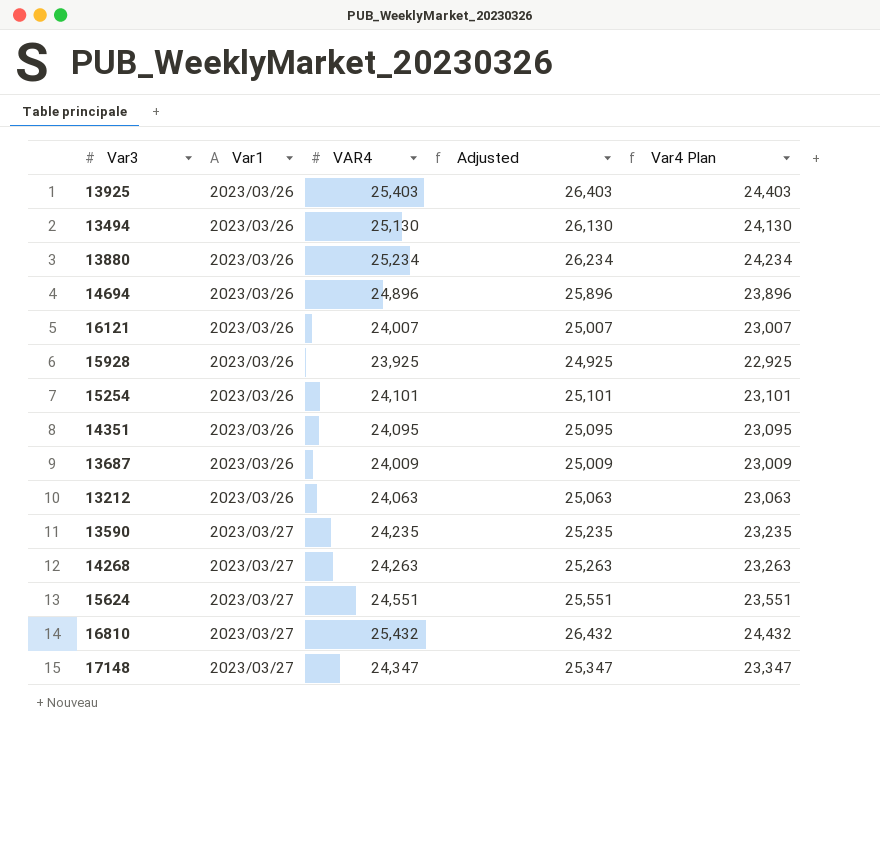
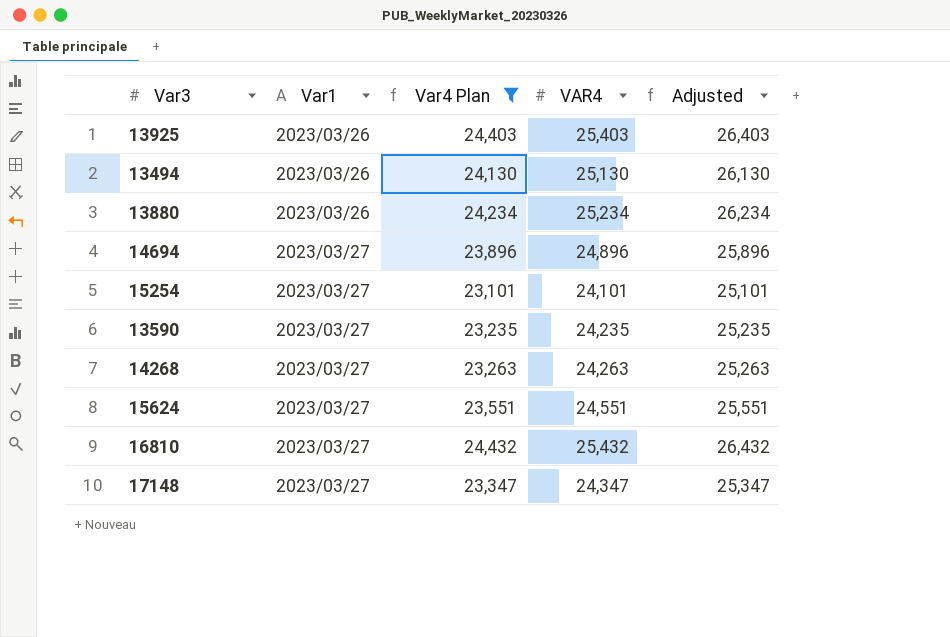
filter: none -> Var4 Plan >= 23,101
column Var4 Plan | position: 5 -> 3
14694 | Var1: 2023/03/26 -> 2023/03/27
15254 | Var1: 2023/03/26 -> 2023/03/27

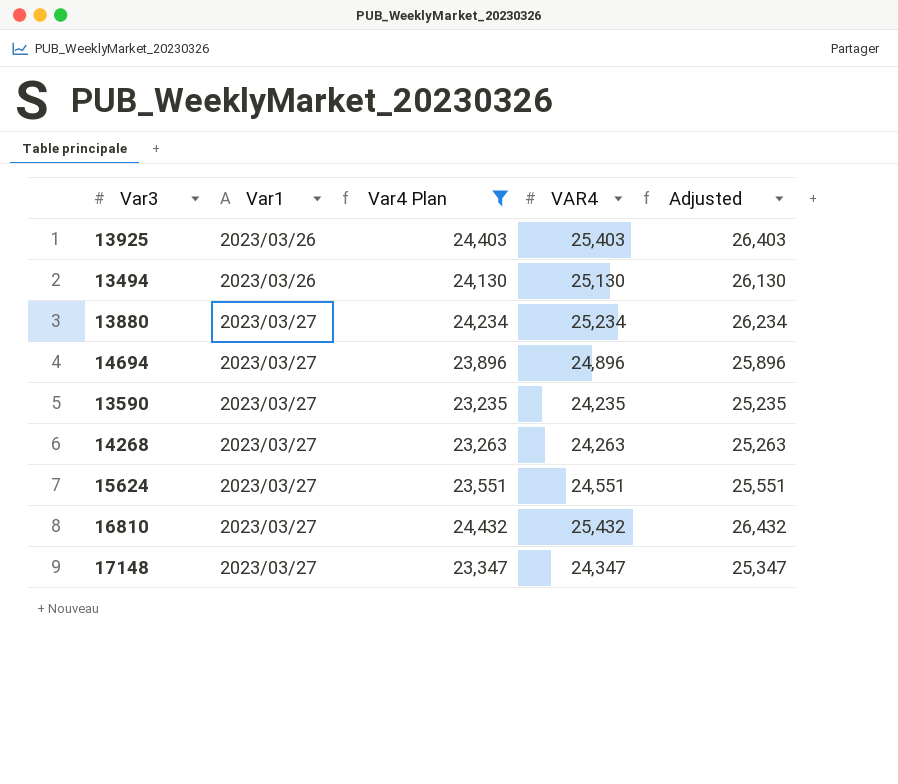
row 15254: 2023/03/27 | 23,101 | 24,101 | 25,101 -> none
13880 | Var1: 2023/03/26 -> 2023/03/27

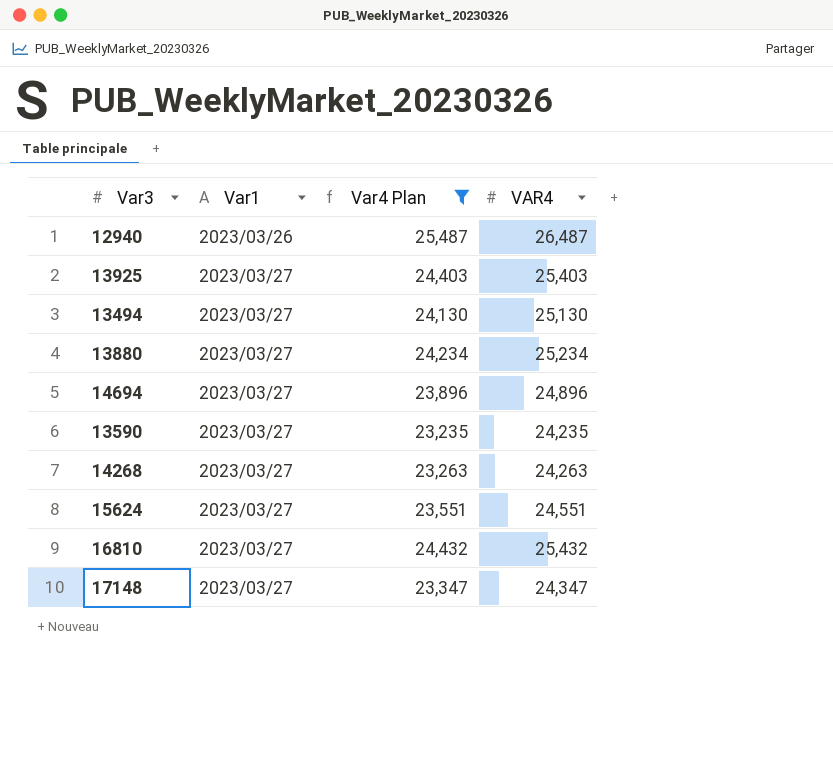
column Adjusted | formula: [VAR4] + 1000 -> none
row 12940: none -> 2023/03/26 | 25,487 | 26,487
13925 | Var1: 2023/03/26 -> 2023/03/27
13494 | Var1: 2023/03/26 -> 2023/03/27

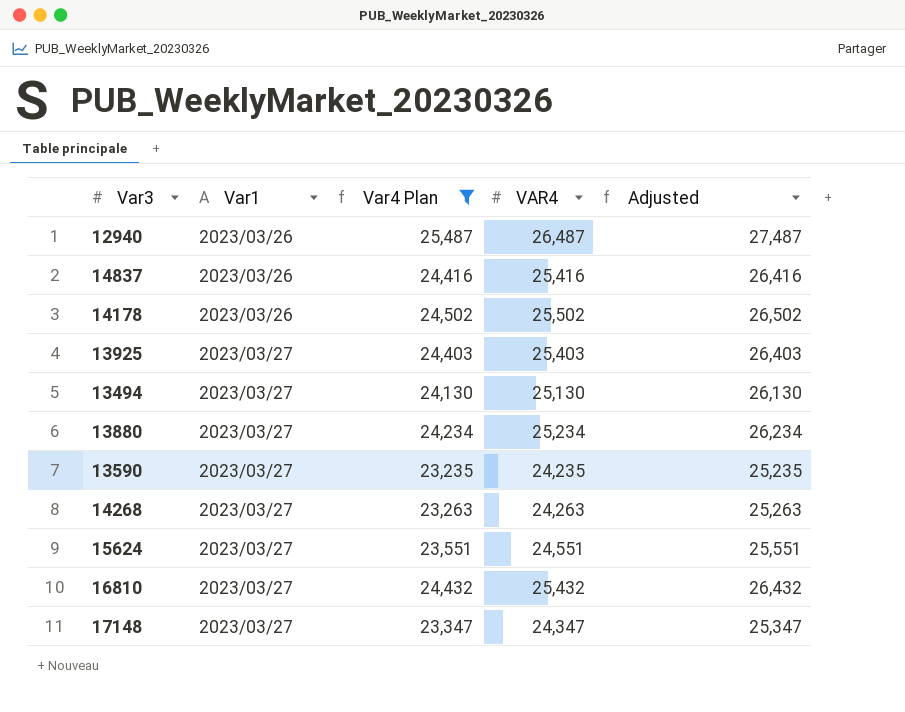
column Adjusted | formula: none -> [VAR4] + 1000
row 14694: 2023/03/27 | 23,896 | 24,896 -> none
row 14837: none -> 2023/03/26 | 24,416 | 25,416 | 26,416
row 14178: none -> 2023/03/26 | 24,502 | 25,502 | 26,502

